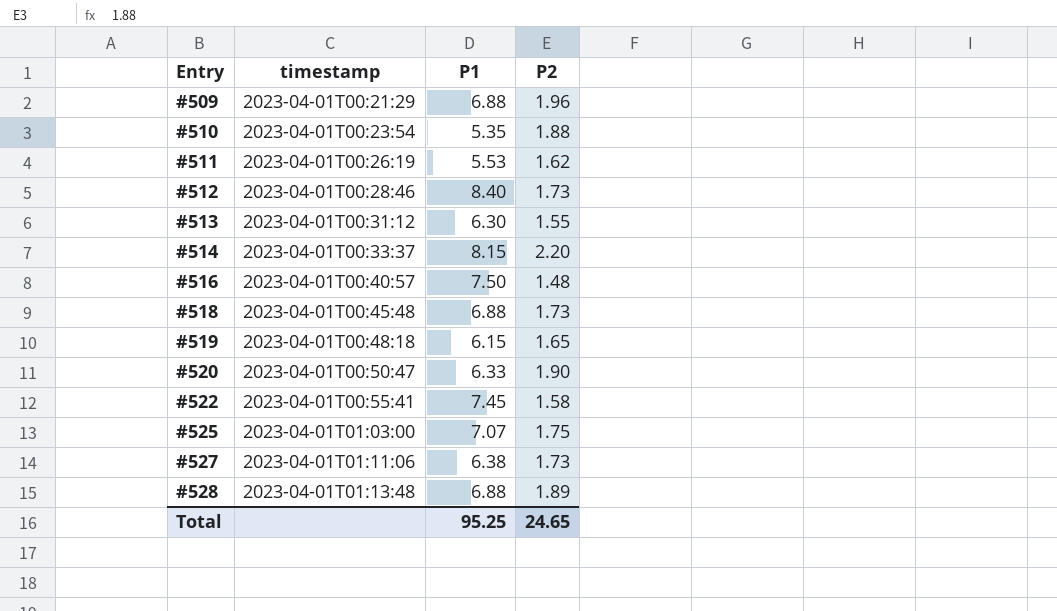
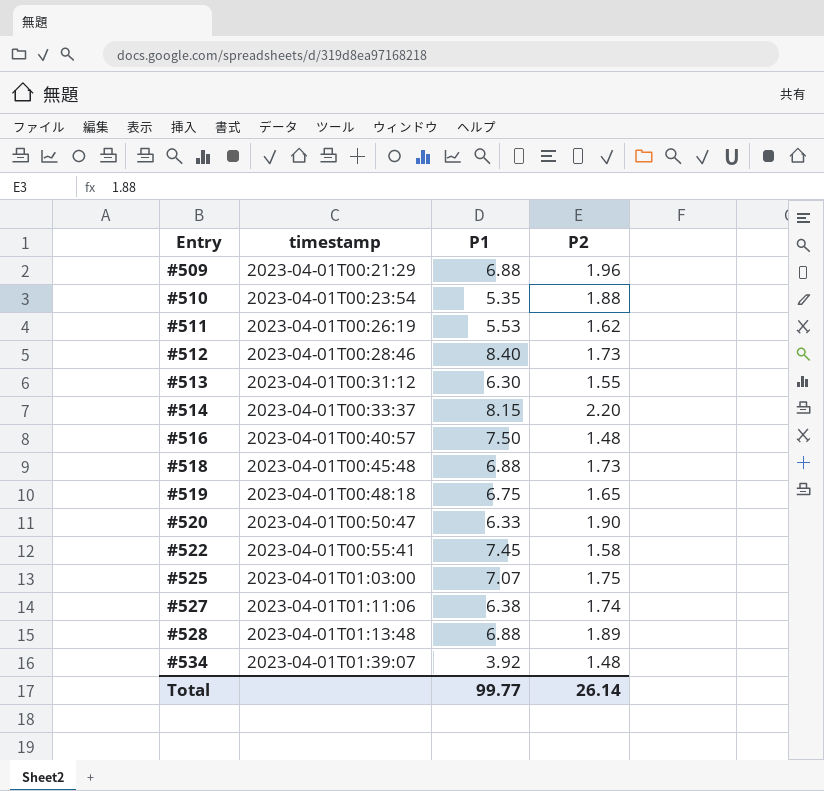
#519 | P1: 6.15 -> 6.75
#527 | P2: 1.73 -> 1.74
row #534: none -> 2023-04-01T01:39:07 | 3.92 | 1.48
Total | P1: 95.25 -> 99.77
Total | P2: 24.65 -> 26.14

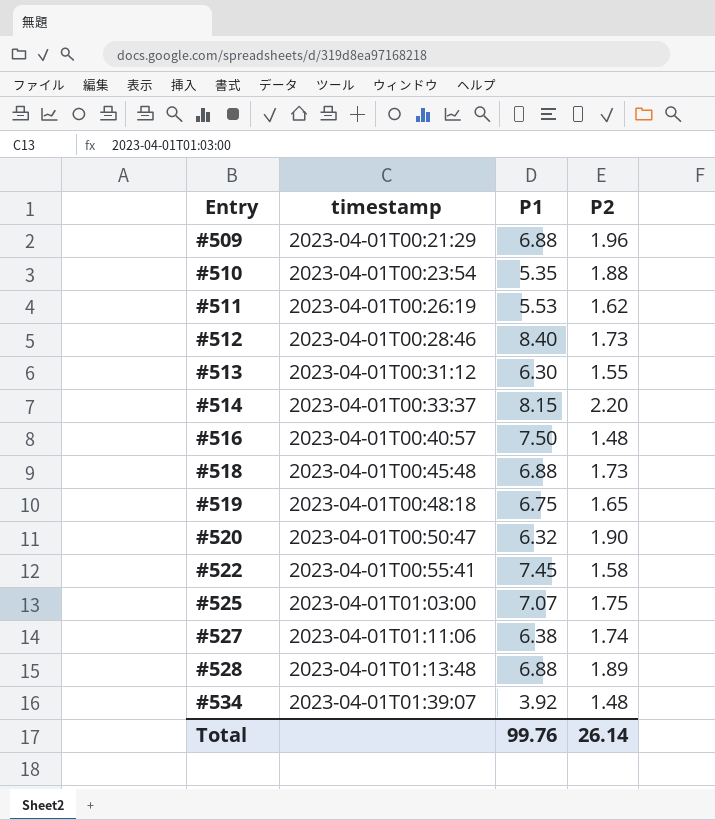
#520 | P1: 6.33 -> 6.32
Total | P1: 99.77 -> 99.76

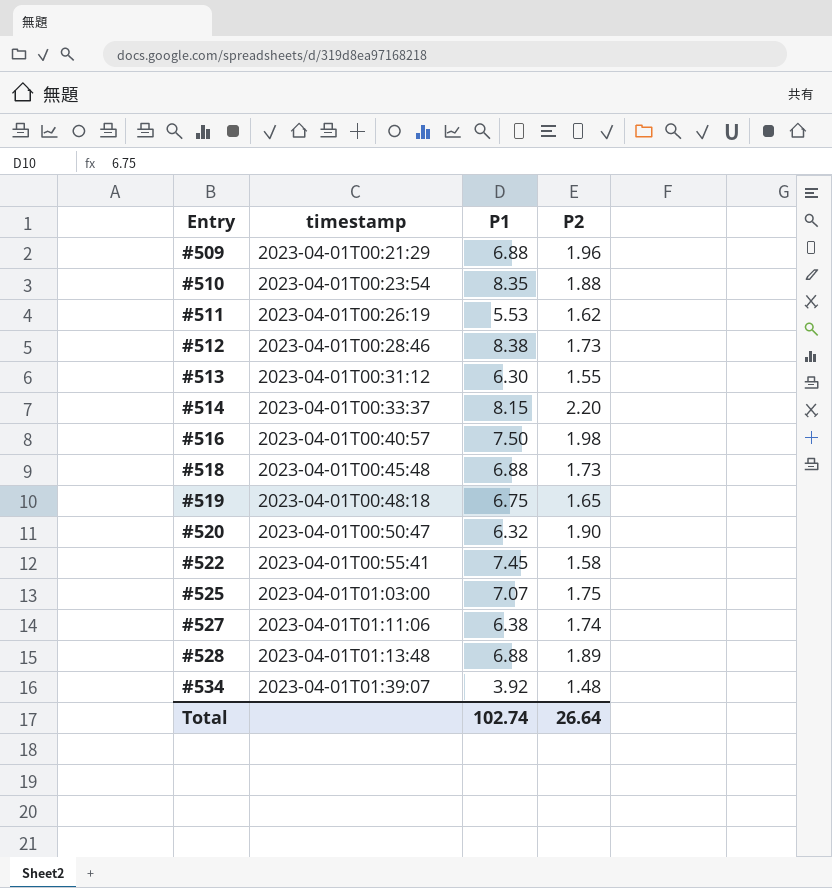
#510 | P1: 5.35 -> 8.35
#512 | P1: 8.40 -> 8.38
#516 | P2: 1.48 -> 1.98
Total | P1: 99.76 -> 102.74
Total | P2: 26.14 -> 26.64

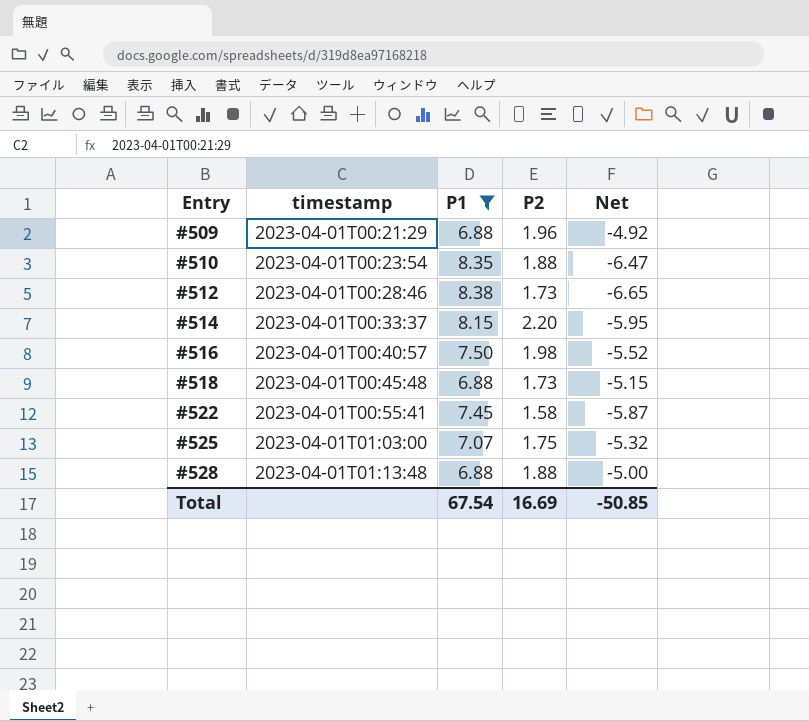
filter: none -> P1 >= 6.88
column Net | formula: none -> [P2] - [P1]
#528 | P2: 1.89 -> 1.88
Total | P1: 102.74 -> 67.54
Total | P2: 26.64 -> 16.69

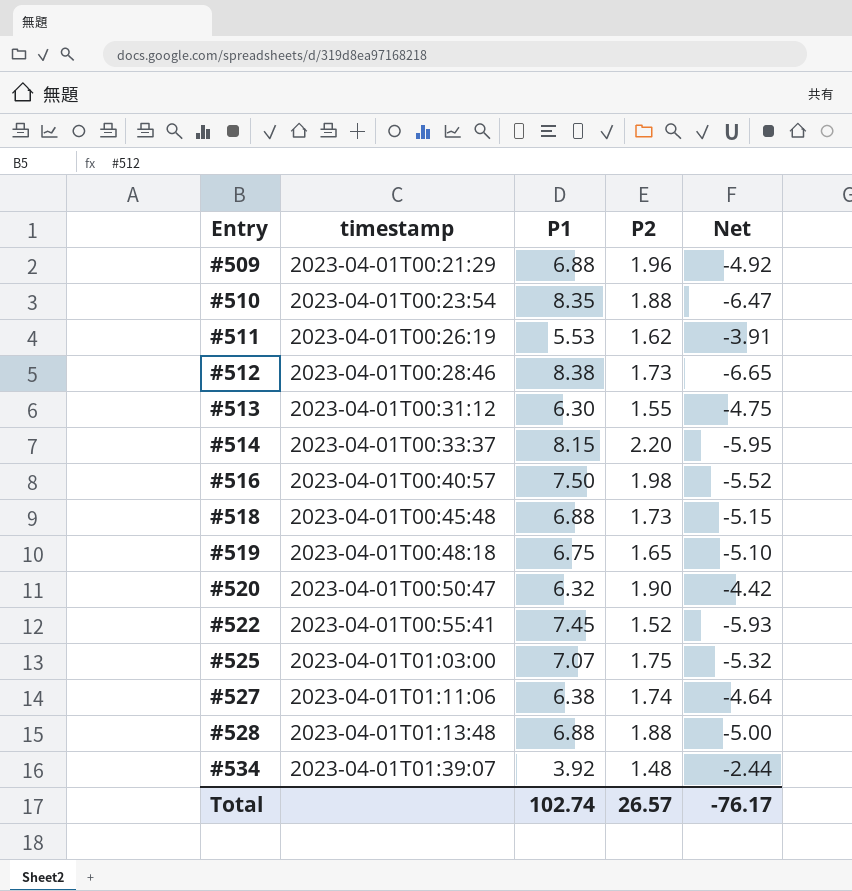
filter: P1 >= 6.88 -> none
#522 | P2: 1.58 -> 1.52
#522 | Net: -5.87 -> -5.93
Total | P1: 67.54 -> 102.74
Total | P2: 16.69 -> 26.57
Total | Net: -50.85 -> -76.17

